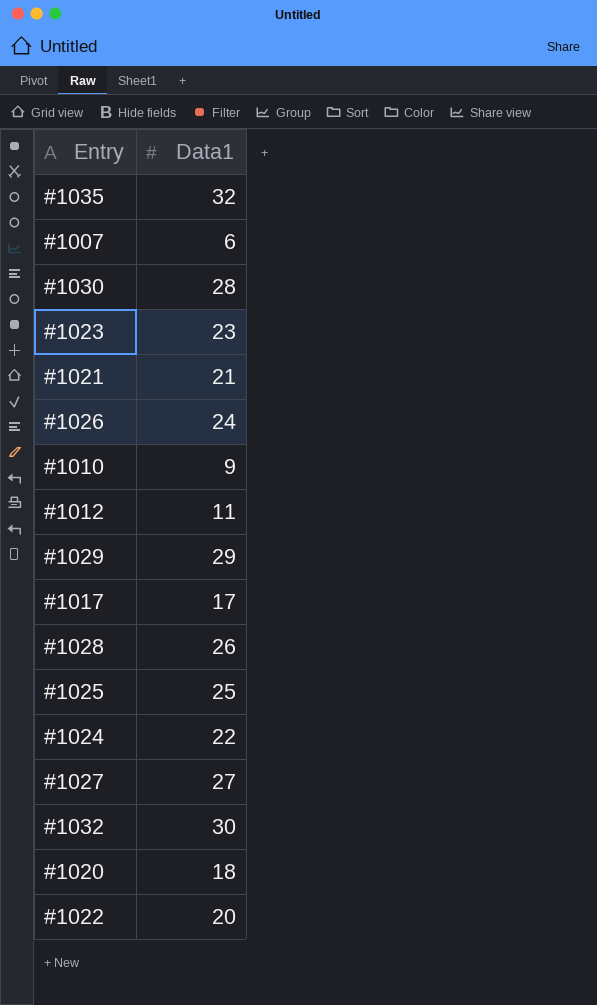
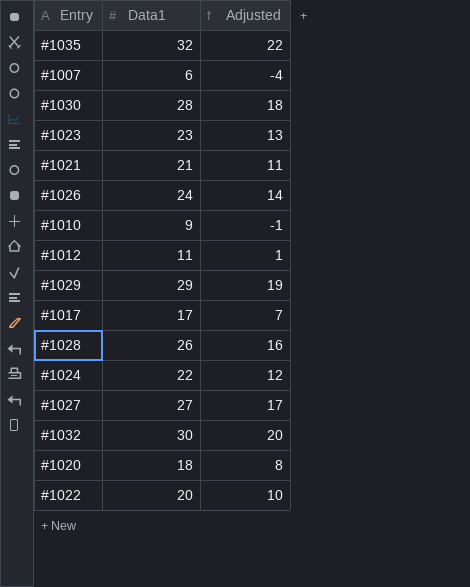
column Adjusted | formula: none -> [Data1] - 10
row #1025: 25 -> none

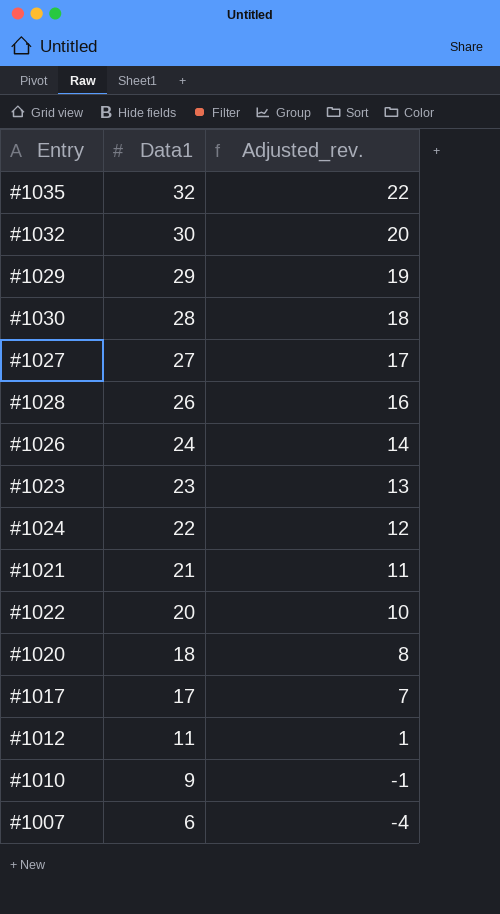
row order: none -> Data1 descending
column name: Adjusted -> Adjusted_rev.

